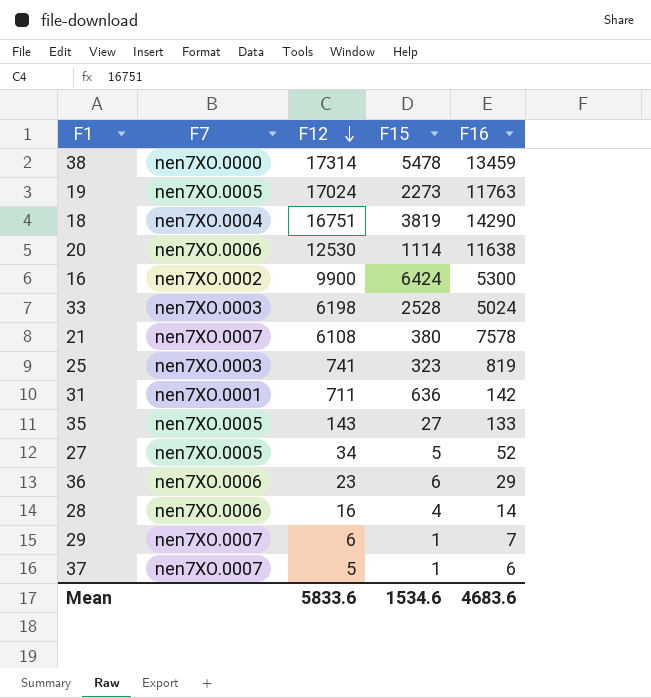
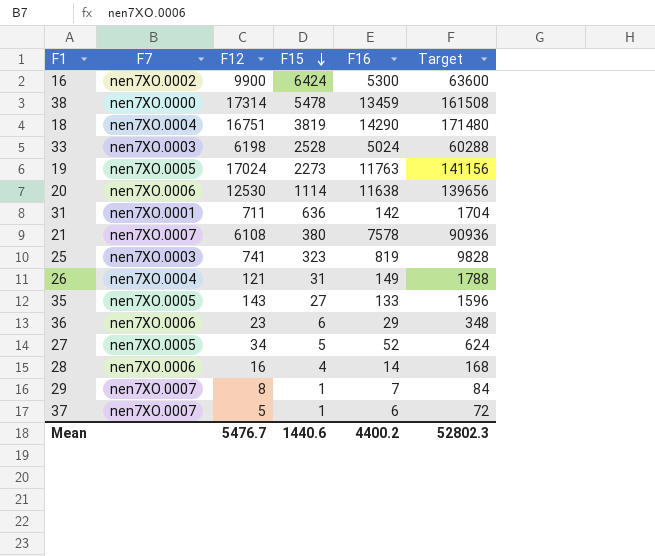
row order: F12 descending -> F15 descending
column Target | formula: none -> [F16] * 12
row 26: none -> nen7XO.0004 | 121 | 31 | 149 | 1788
29 | F12: 6 -> 8
Mean | F12: 5833.6 -> 5476.7
Mean | F15: 1534.6 -> 1440.6
Mean | F16: 4683.6 -> 4400.2

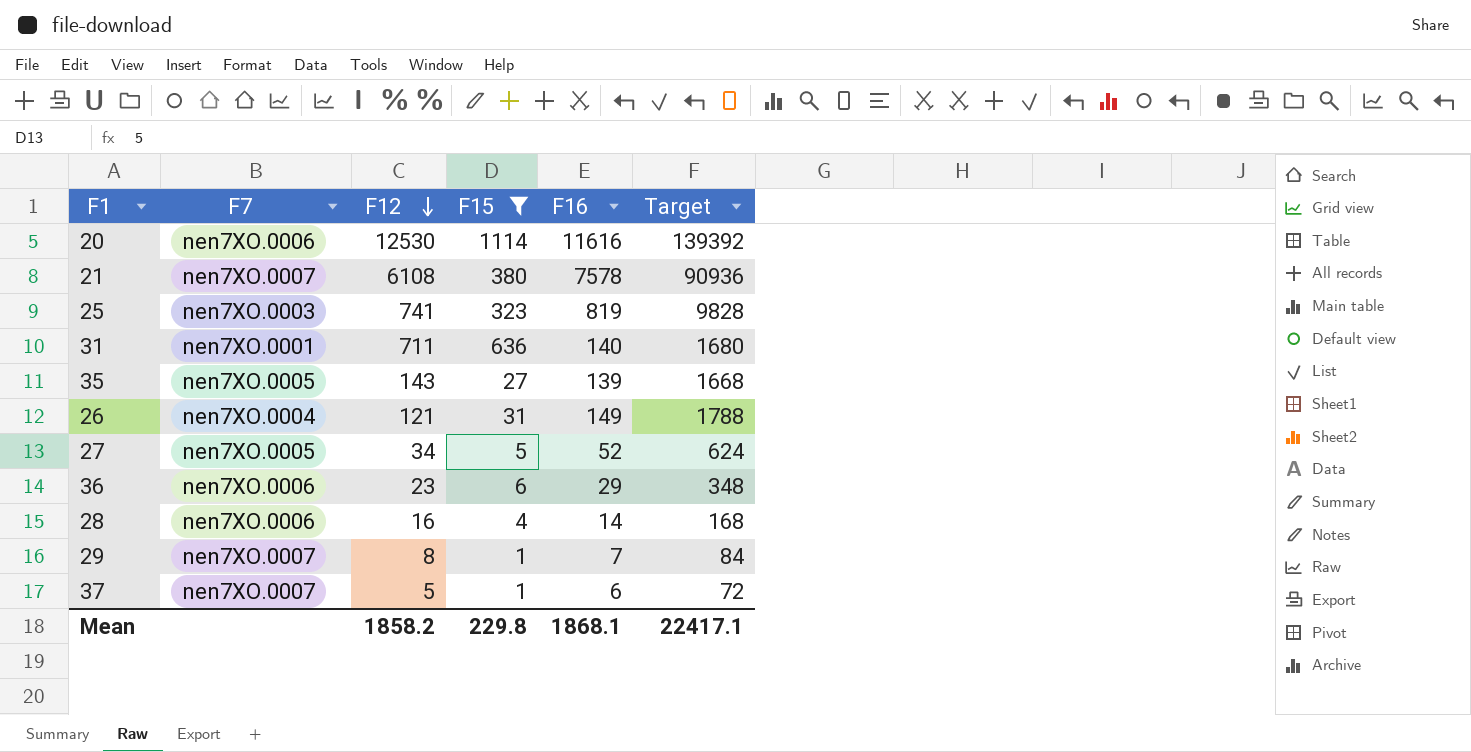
filter: none -> F15 <= 1114
row order: F15 descending -> F12 descending
20 | F16: 11638 -> 11616
20 | Target: 139656 -> 139392
31 | F16: 142 -> 140
31 | Target: 1704 -> 1680
35 | F16: 133 -> 139
35 | Target: 1596 -> 1668
Mean | F12: 5476.7 -> 1858.2
Mean | F15: 1440.6 -> 229.8
Mean | F16: 4400.2 -> 1868.1
Mean | Target: 52802.3 -> 22417.1

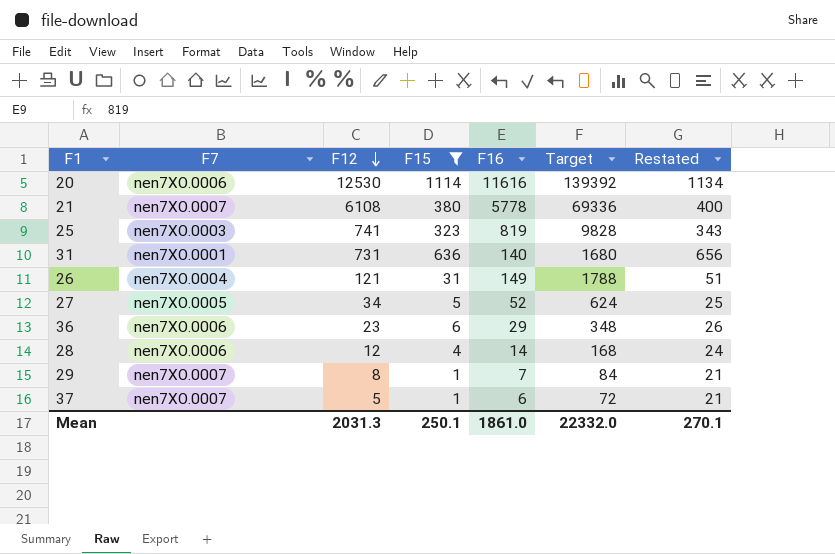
column Restated | formula: none -> [F15] + 20
row 35: nen7XO.0005 | 143 | 27 | 139 | 1668 -> none
21 | F16: 7578 -> 5778
21 | Target: 90936 -> 69336
31 | F12: 711 -> 731
28 | F12: 16 -> 12
Mean | F12: 1858.2 -> 2031.3
Mean | F15: 229.8 -> 250.1
Mean | F16: 1868.1 -> 1861.0
Mean | Target: 22417.1 -> 22332.0

